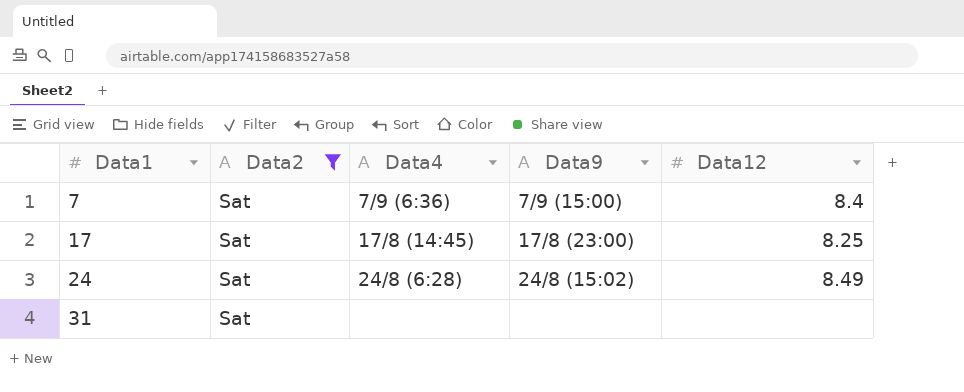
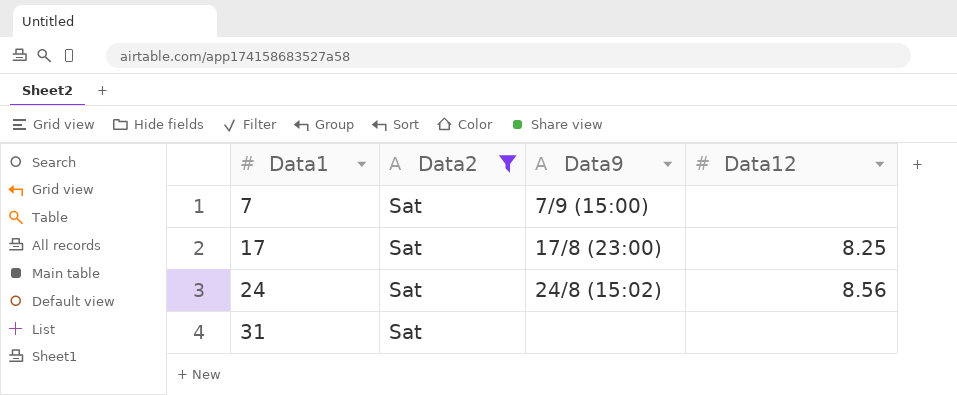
column Data4 | position: 3 -> none
7 | Data12: 8.4 -> none
24 | Data12: 8.49 -> 8.56

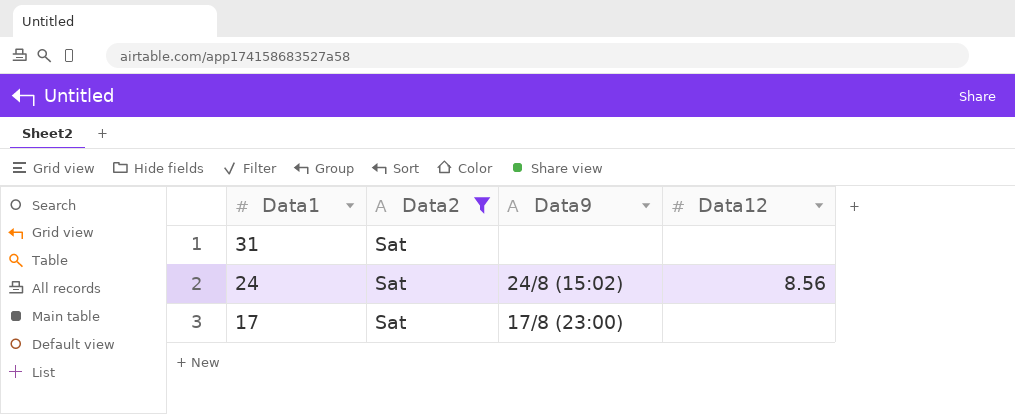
row order: Data1 ascending -> Data1 descending
row 7: Sat | 7/9 (15:00) | none -> none
17 | Data12: 8.25 -> none

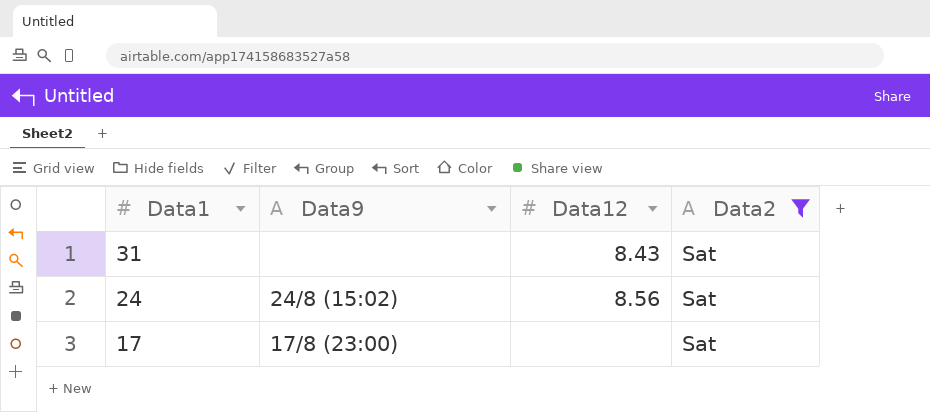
column Data2 | position: 2 -> 4
31 | Data12: none -> 8.43

